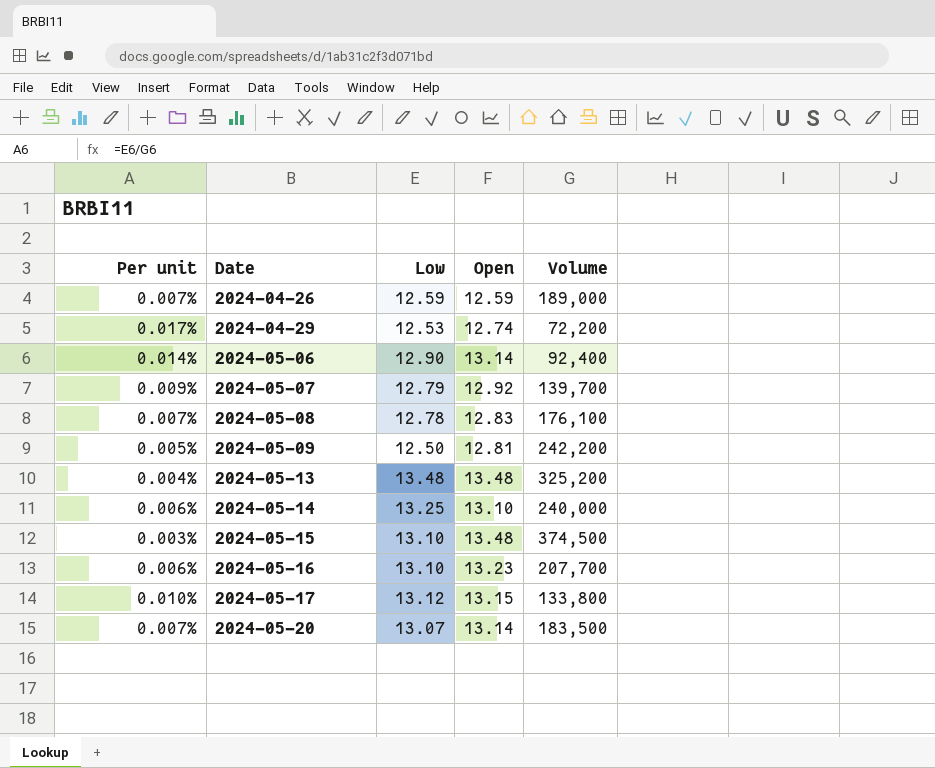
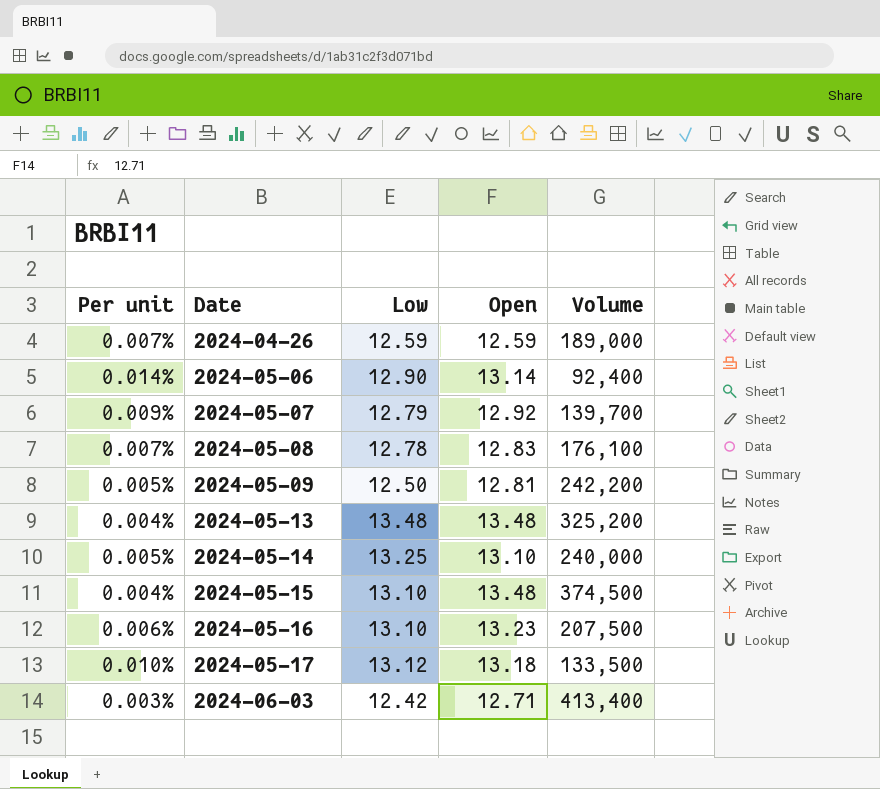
column Per unit | formula: [Low] / [Volume] -> [Open] / [Volume]
row 2024-04-29: 0.017% | 12.53 | 12.74 | 72,200 -> none
row 2024-05-20: 0.007% | 13.07 | 13.14 | 183,500 -> none
2024-05-16 | Volume: 207,700 -> 207,500
2024-05-17 | Open: 13.15 -> 13.18
2024-05-17 | Volume: 133,800 -> 133,500
row 2024-06-03: none -> 0.003% | 12.42 | 12.71 | 413,400

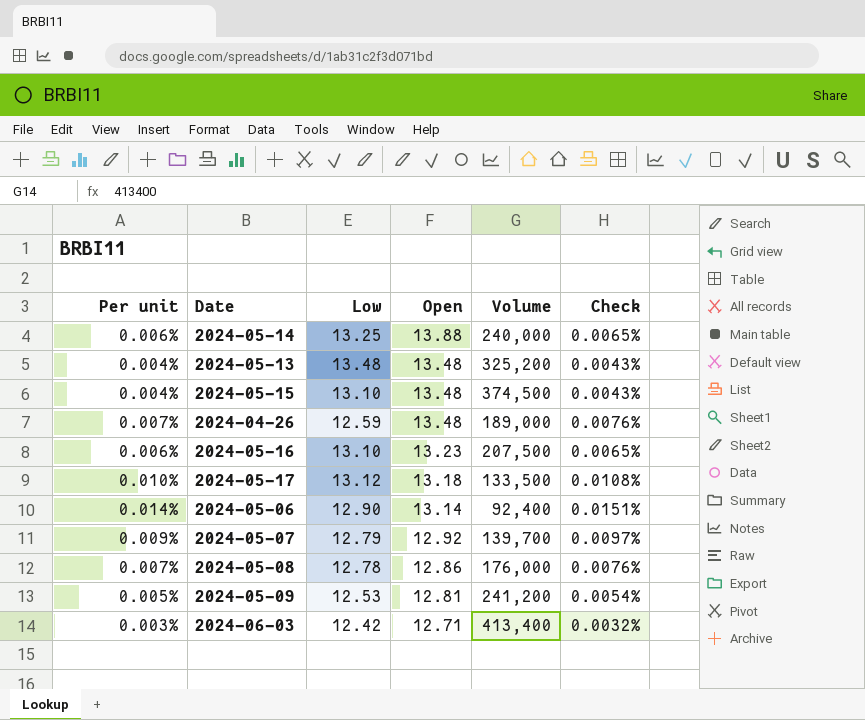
row order: Date ascending -> Open descending
column Check | formula: none -> [Per unit] * 1.08
2024-05-14 | Per unit: 0.005% -> 0.006%
2024-05-14 | Open: 13.10 -> 13.88
2024-04-26 | Open: 12.59 -> 13.48
2024-05-08 | Open: 12.83 -> 12.86
2024-05-08 | Volume: 176,100 -> 176,000
2024-05-09 | Low: 12.50 -> 12.53
2024-05-09 | Volume: 242,200 -> 241,200

